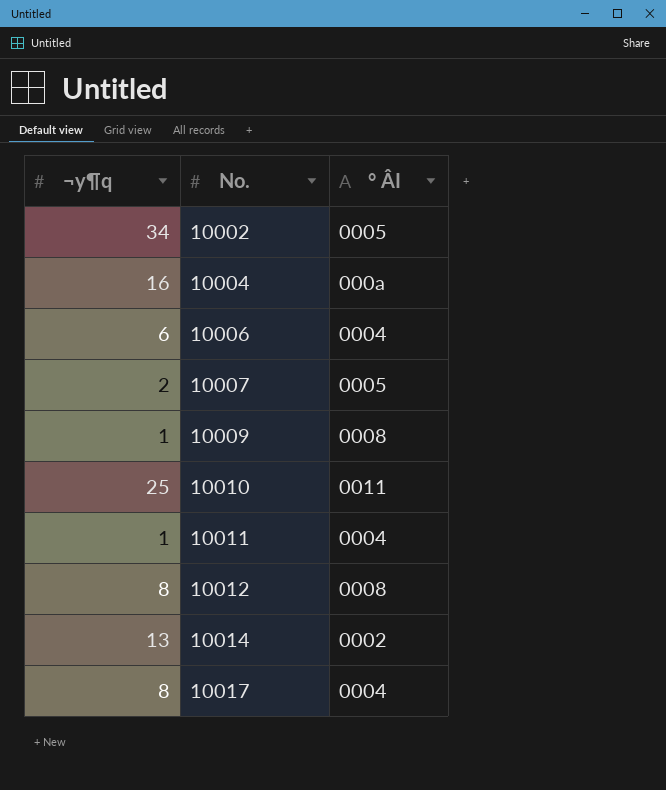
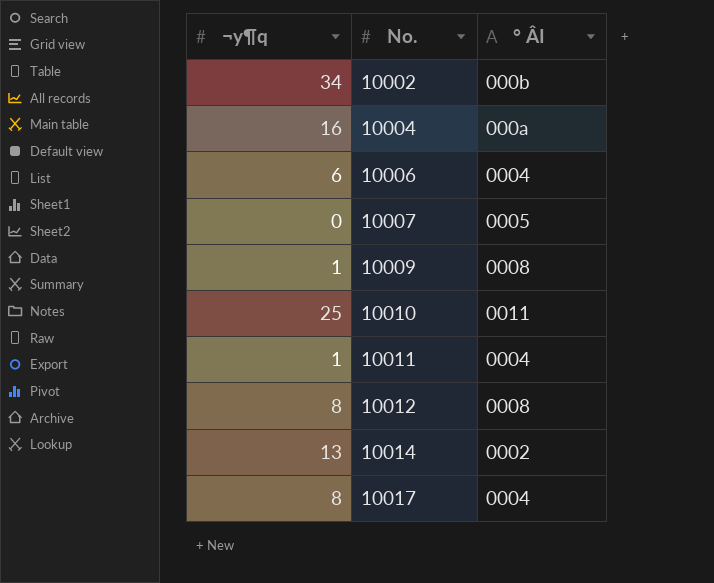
10002 | ° ÂI: 0005 -> 000b
10007 | ¬y¶q: 2 -> 0

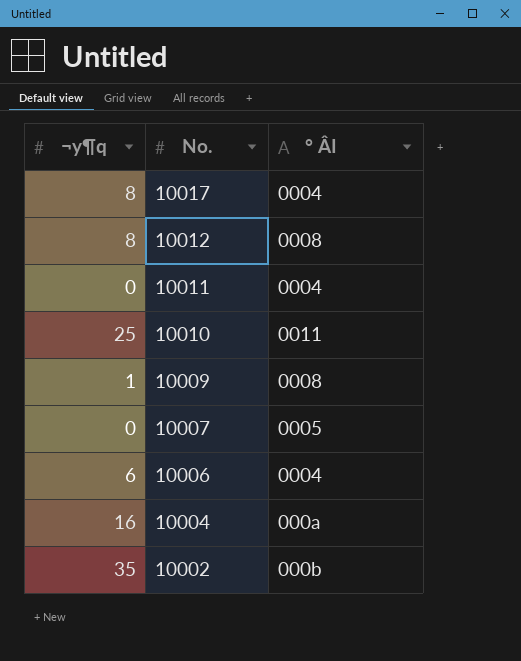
row order: No. ascending -> No. descending
row 10014: 13 | 0002 -> none
10011 | ¬y¶q: 1 -> 0
10002 | ¬y¶q: 34 -> 35

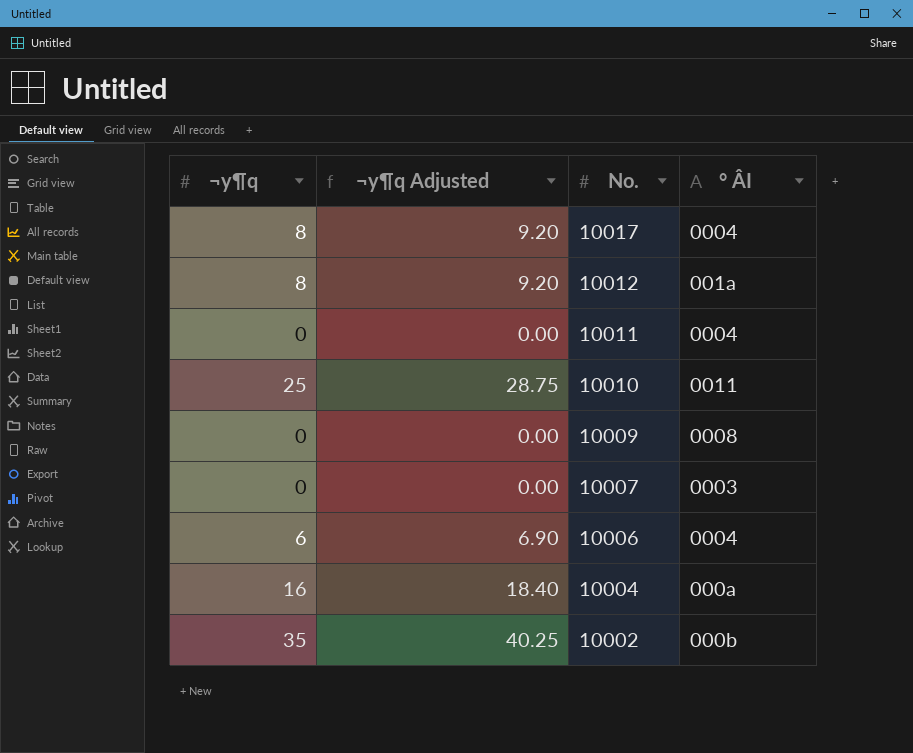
column ¬y¶q Adjusted | formula: none -> [¬y¶q] * 1.15
10012 | ° ÂI: 0008 -> 001a
10009 | ¬y¶q: 1 -> 0
10007 | ° ÂI: 0005 -> 0003

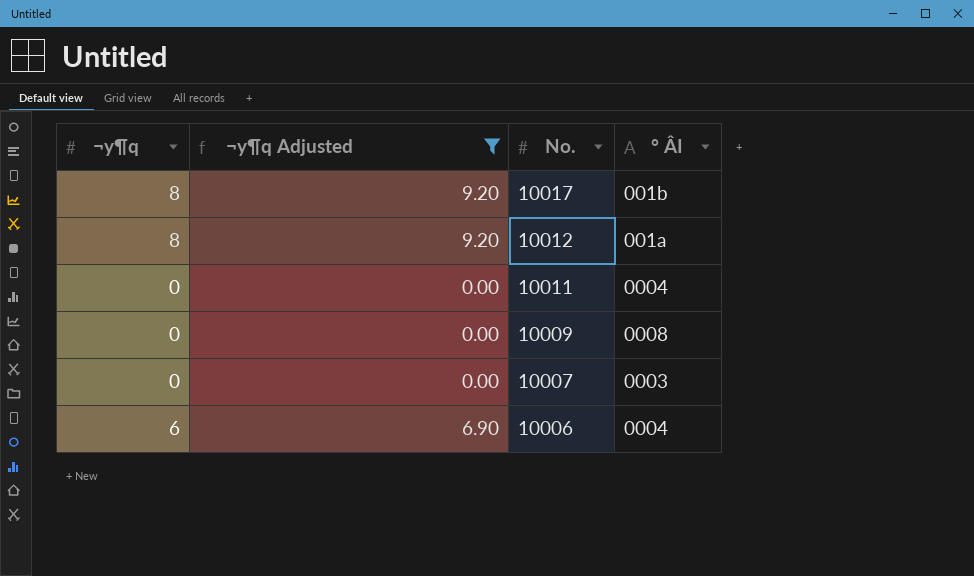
filter: none -> ¬y¶q Adjusted <= 9.20
10017 | ° ÂI: 0004 -> 001b

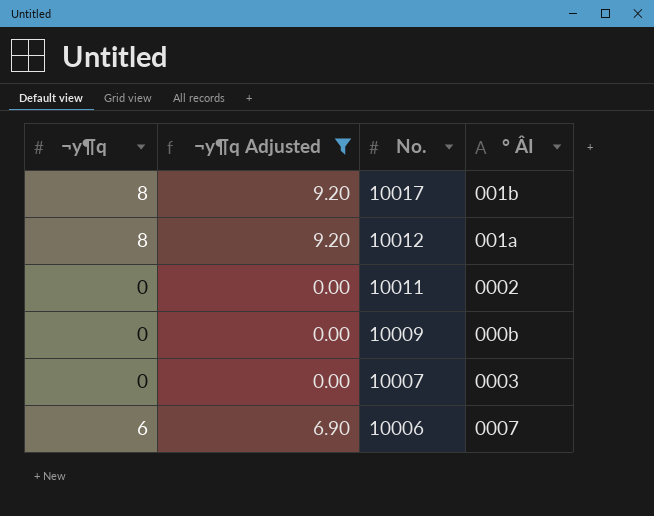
10011 | ° ÂI: 0004 -> 0002
10009 | ° ÂI: 0008 -> 000b
10006 | ° ÂI: 0004 -> 0007

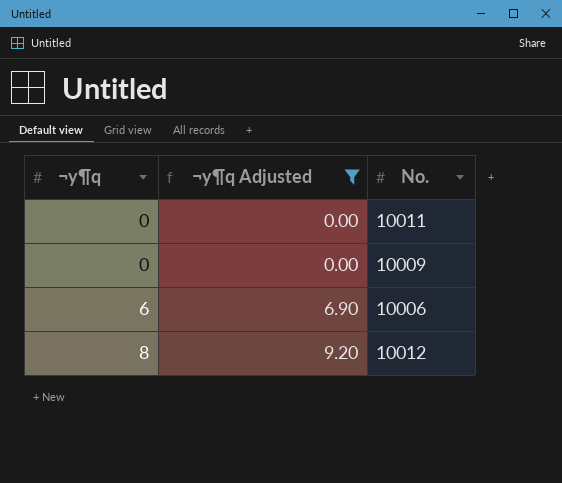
row order: No. descending -> ¬y¶q ascending
column ° ÂI | position: 4 -> none
row 10017: 8 | 9.20 | 001b -> none
row 10007: 0 | 0.00 | 0003 -> none

